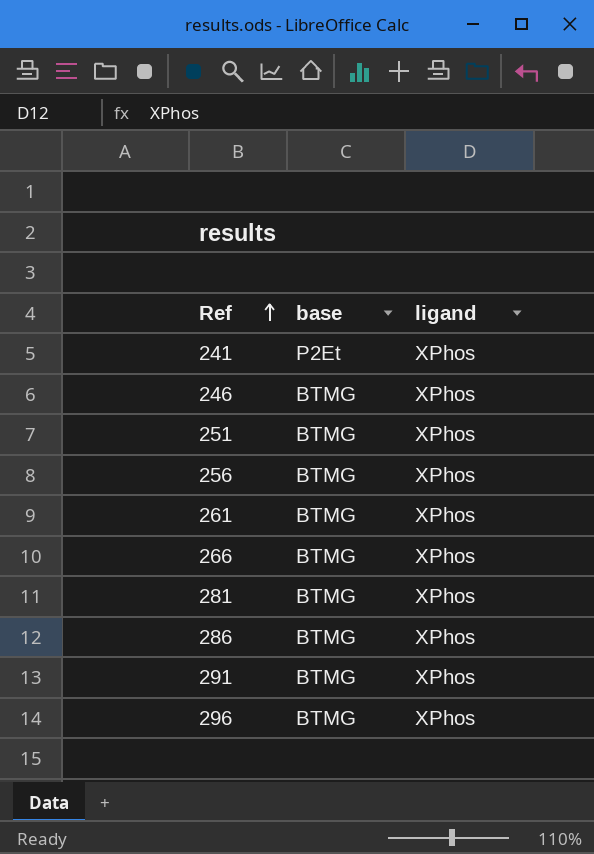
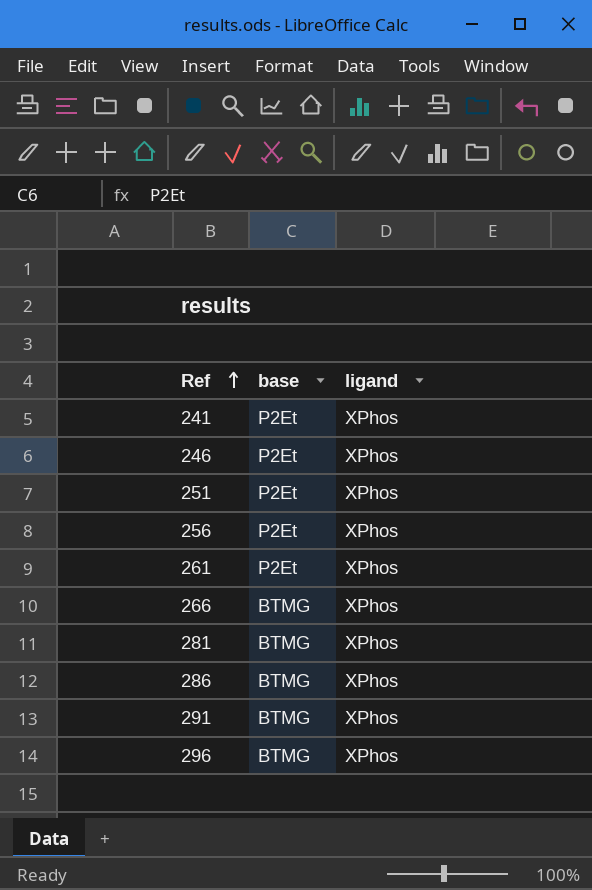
246 | base: BTMG -> P2Et
251 | base: BTMG -> P2Et
256 | base: BTMG -> P2Et
261 | base: BTMG -> P2Et

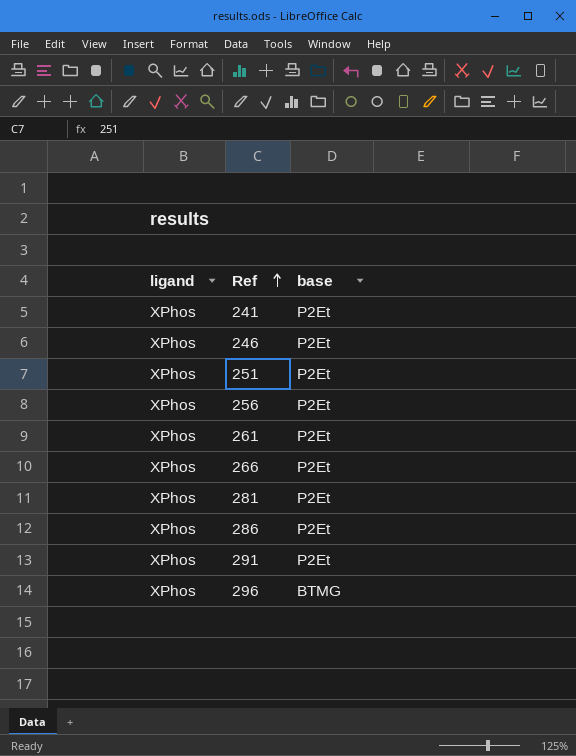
column ligand | position: 3 -> 1
266 | base: BTMG -> P2Et
281 | base: BTMG -> P2Et
286 | base: BTMG -> P2Et
291 | base: BTMG -> P2Et

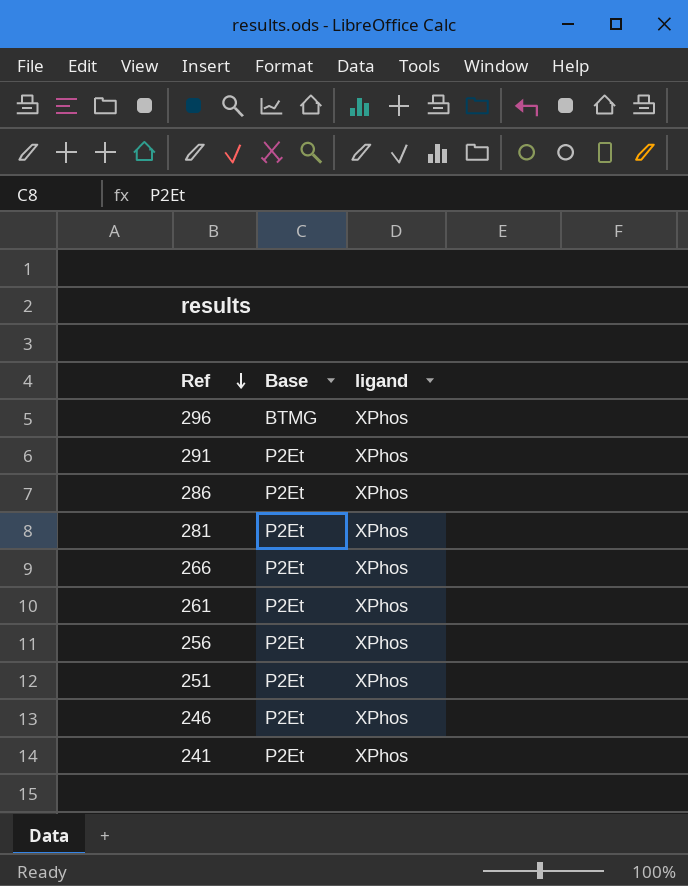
row order: Ref ascending -> Ref descending
column name: base -> Base
column ligand | position: 1 -> 3

